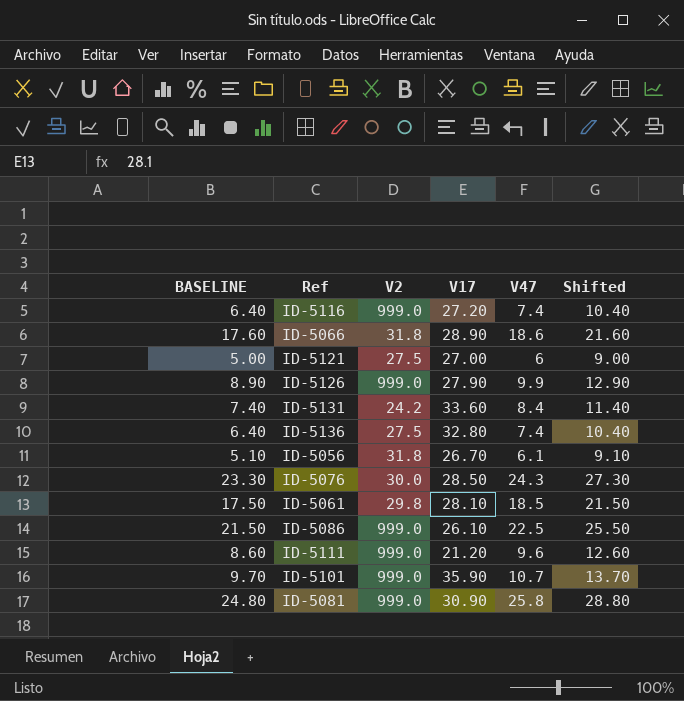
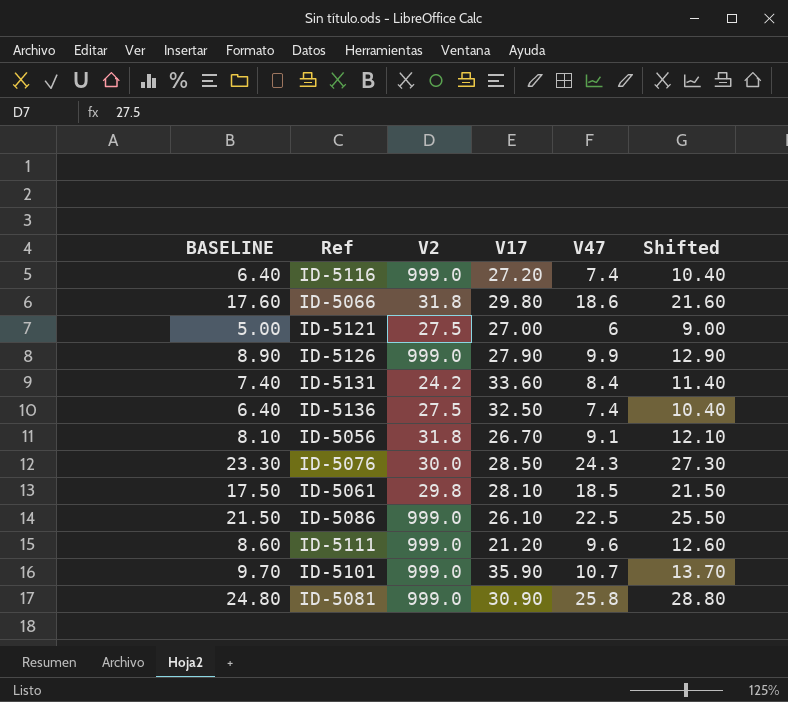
ID-5066 | V17: 28.90 -> 29.80
ID-5136 | V17: 32.80 -> 32.50
ID-5056 | BASELINE: 5.10 -> 8.10
ID-5056 | V47: 6.1 -> 9.1
ID-5056 | Shifted: 9.10 -> 12.10

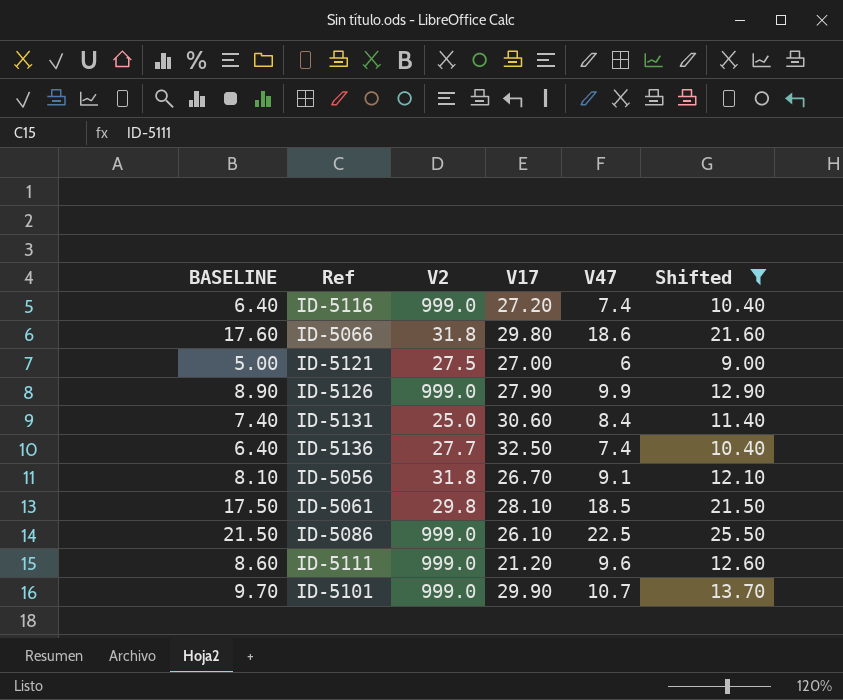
filter: none -> Shifted <= 25.50
ID-5131 | V2: 24.2 -> 25.0
ID-5131 | V17: 33.60 -> 30.60
ID-5136 | V2: 27.5 -> 27.7
ID-5101 | V17: 35.90 -> 29.90

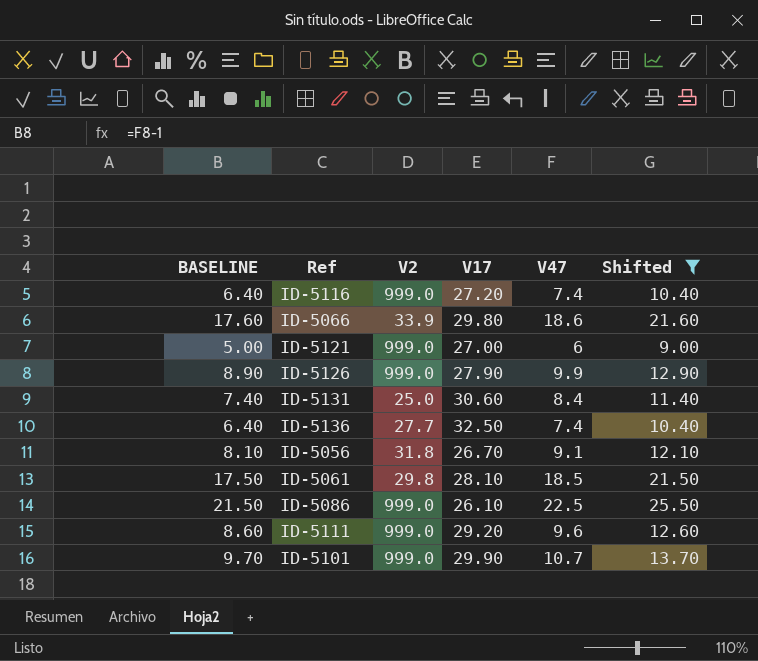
ID-5066 | V2: 31.8 -> 33.9
ID-5121 | V2: 27.5 -> 999.0
ID-5111 | V17: 21.20 -> 29.20

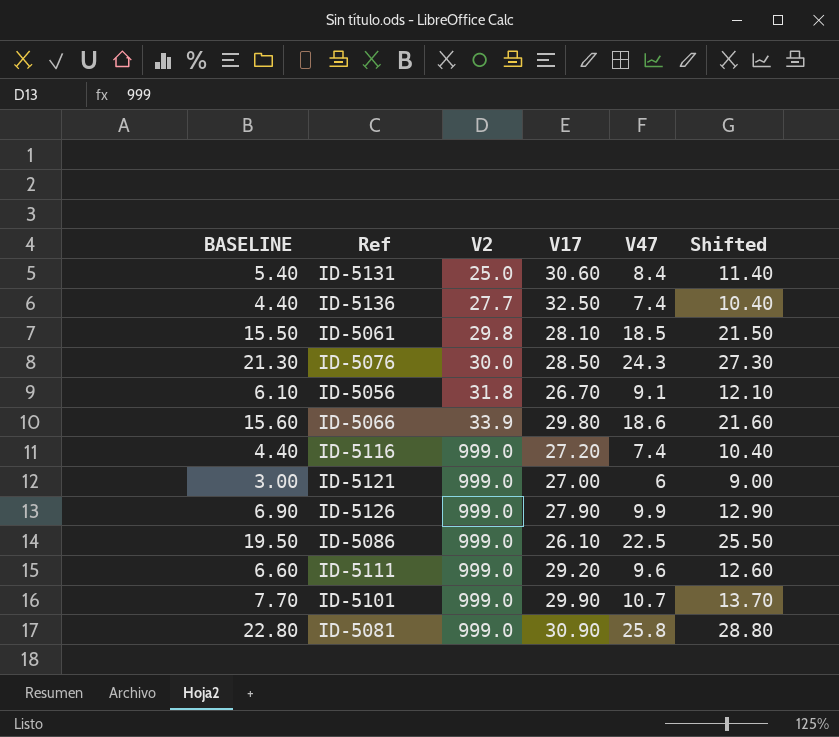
filter: Shifted <= 25.50 -> none
row order: none -> V2 ascending
column BASELINE | formula: [V47] - 1 -> [V47] - 3

